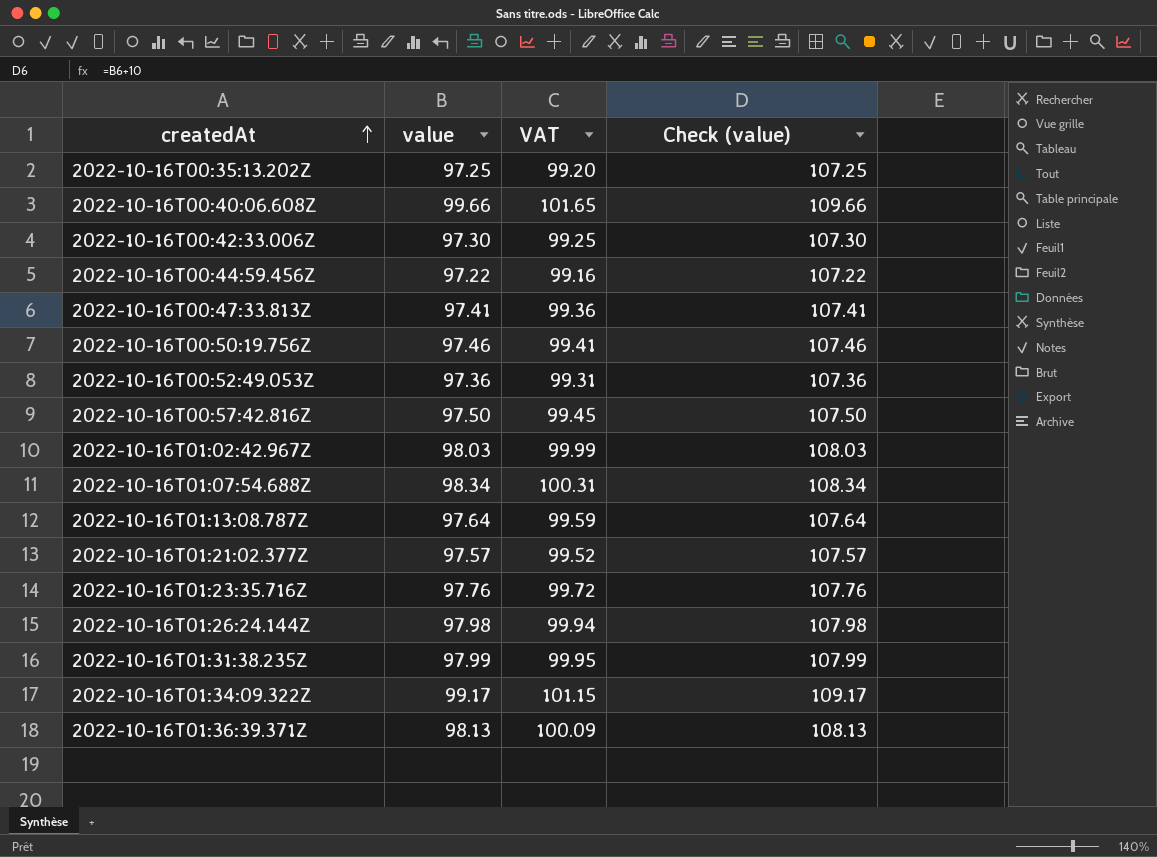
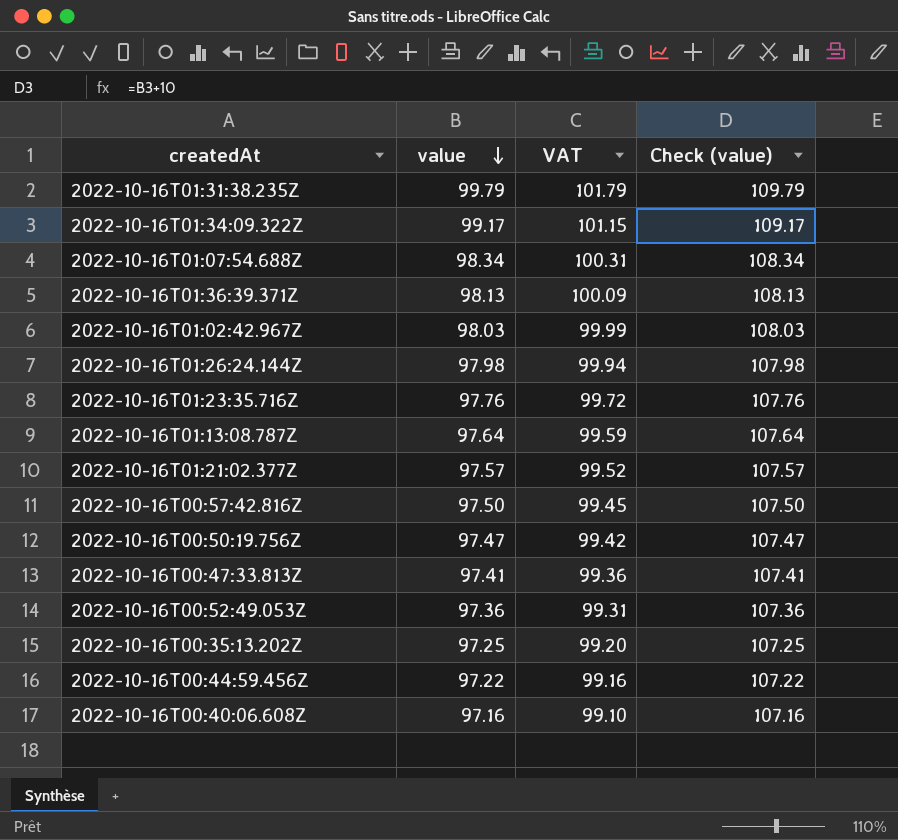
row order: createdAt ascending -> value descending
row 2022-10-16T00:42:33.006Z: 97.30 | 99.25 | 107.30 -> none
2022-10-16T01:31:38.235Z | value: 97.99 -> 99.79
2022-10-16T01:31:38.235Z | VAT: 99.95 -> 101.79
2022-10-16T01:31:38.235Z | Check (value): 107.99 -> 109.79
2022-10-16T00:50:19.756Z | value: 97.46 -> 97.47
2022-10-16T00:50:19.756Z | VAT: 99.41 -> 99.42
2022-10-16T00:50:19.756Z | Check (value): 107.46 -> 107.47
2022-10-16T00:40:06.608Z | value: 99.66 -> 97.16
2022-10-16T00:40:06.608Z | VAT: 101.65 -> 99.10
2022-10-16T00:40:06.608Z | Check (value): 109.66 -> 107.16

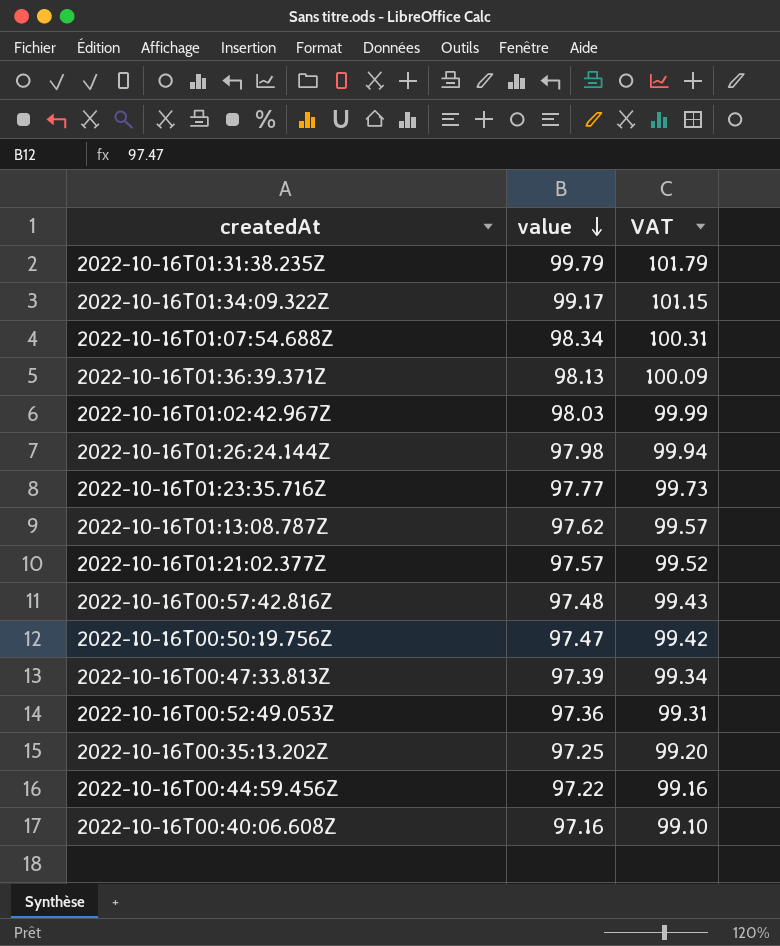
column Check (value) | formula: [value] + 10 -> none
2022-10-16T01:23:35.716Z | value: 97.76 -> 97.77
2022-10-16T01:23:35.716Z | VAT: 99.72 -> 99.73
2022-10-16T01:13:08.787Z | value: 97.64 -> 97.62
2022-10-16T01:13:08.787Z | VAT: 99.59 -> 99.57
2022-10-16T00:57:42.816Z | value: 97.50 -> 97.48
2022-10-16T00:57:42.816Z | VAT: 99.45 -> 99.43
2022-10-16T00:47:33.813Z | value: 97.41 -> 97.39
2022-10-16T00:47:33.813Z | VAT: 99.36 -> 99.34

